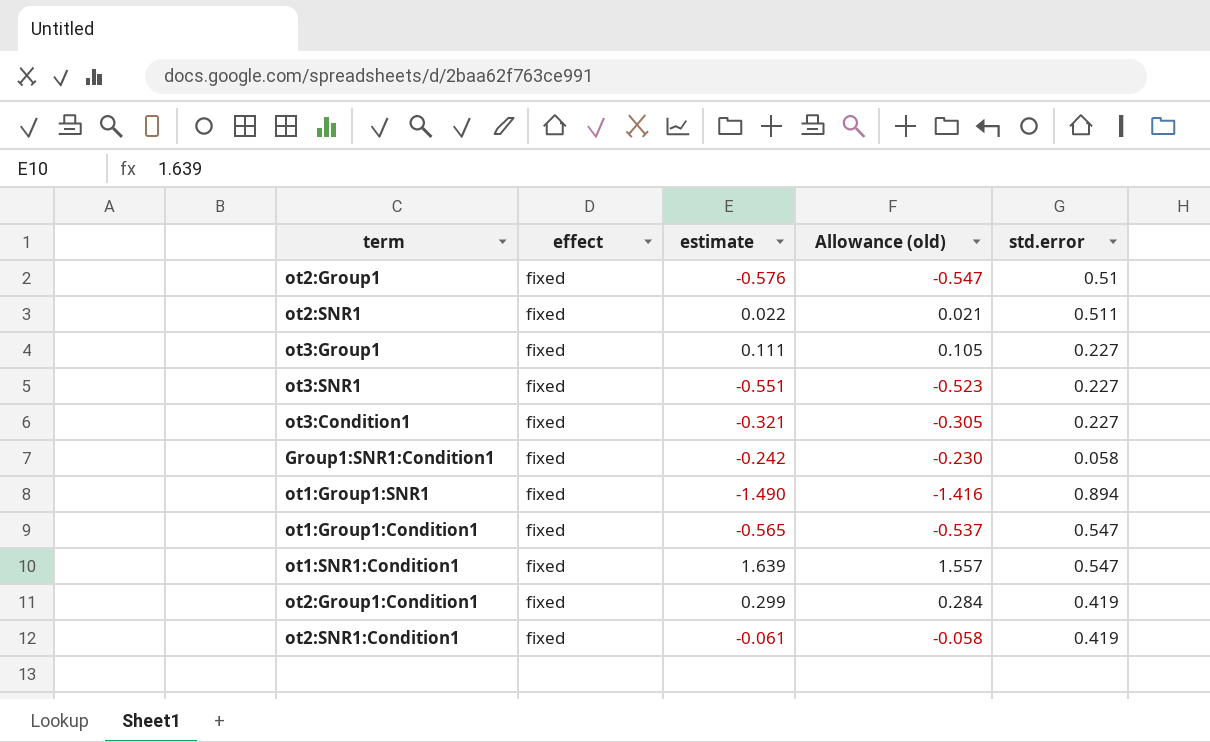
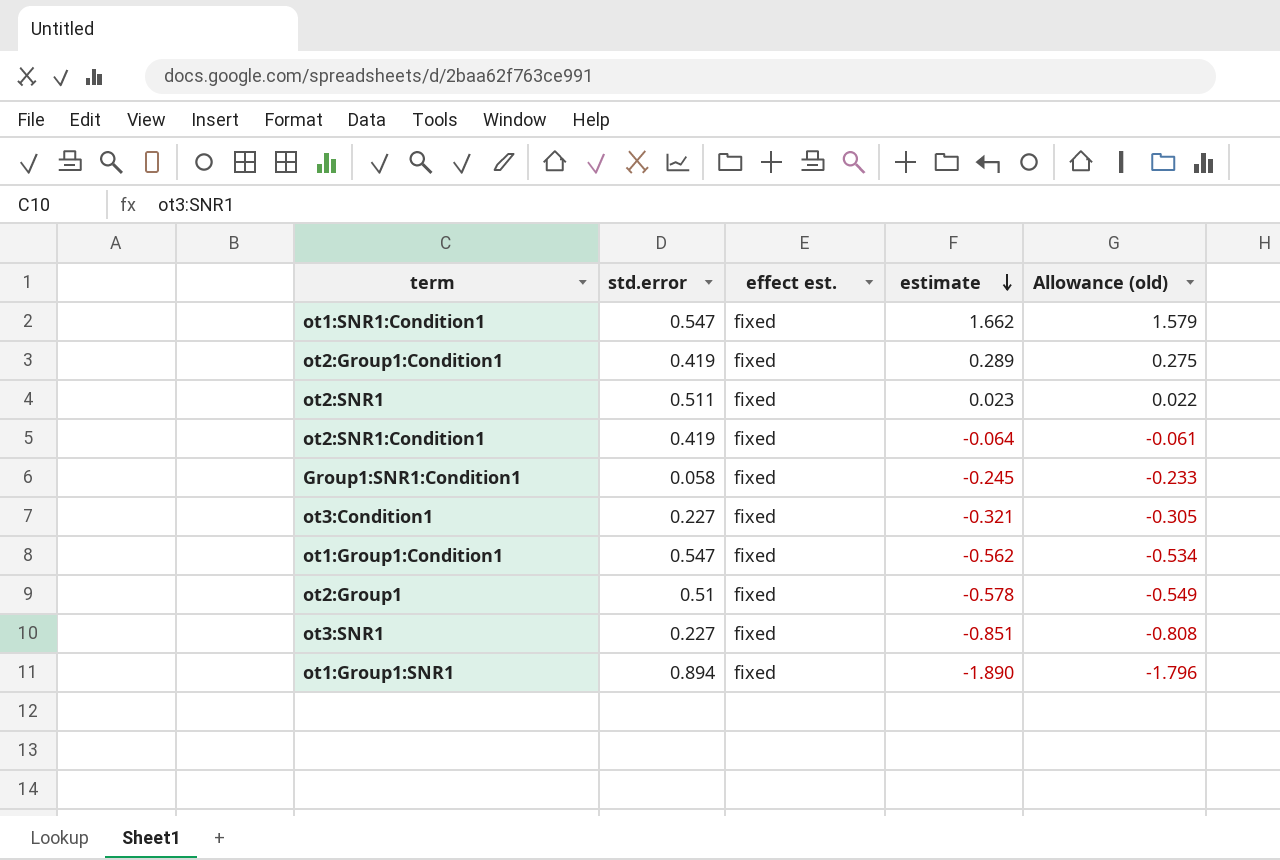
row order: none -> estimate descending
column std.error | position: 5 -> 2
column name: effect -> effect est.
row ot3:Group1: fixed | 0.111 | 0.105 | 0.227 -> none
ot1:SNR1:Condition1 | estimate: 1.639 -> 1.662
ot1:SNR1:Condition1 | Allowance (old): 1.557 -> 1.579
ot2:Group1:Condition1 | estimate: 0.299 -> 0.289
ot2:Group1:Condition1 | Allowance (old): 0.284 -> 0.275
ot2:SNR1 | estimate: 0.022 -> 0.023
ot2:SNR1 | Allowance (old): 0.021 -> 0.022
ot2:SNR1:Condition1 | estimate: -0.061 -> -0.064
ot2:SNR1:Condition1 | Allowance (old): -0.058 -> -0.061
Group1:SNR1:Condition1 | estimate: -0.242 -> -0.245
Group1:SNR1:Condition1 | Allowance (old): -0.230 -> -0.233
ot1:Group1:Condition1 | estimate: -0.565 -> -0.562
ot1:Group1:Condition1 | Allowance (old): -0.537 -> -0.534
ot2:Group1 | estimate: -0.576 -> -0.578
ot2:Group1 | Allowance (old): -0.547 -> -0.549
ot3:SNR1 | estimate: -0.551 -> -0.851
ot3:SNR1 | Allowance (old): -0.523 -> -0.808
ot1:Group1:SNR1 | estimate: -1.490 -> -1.890
ot1:Group1:SNR1 | Allowance (old): -1.416 -> -1.796

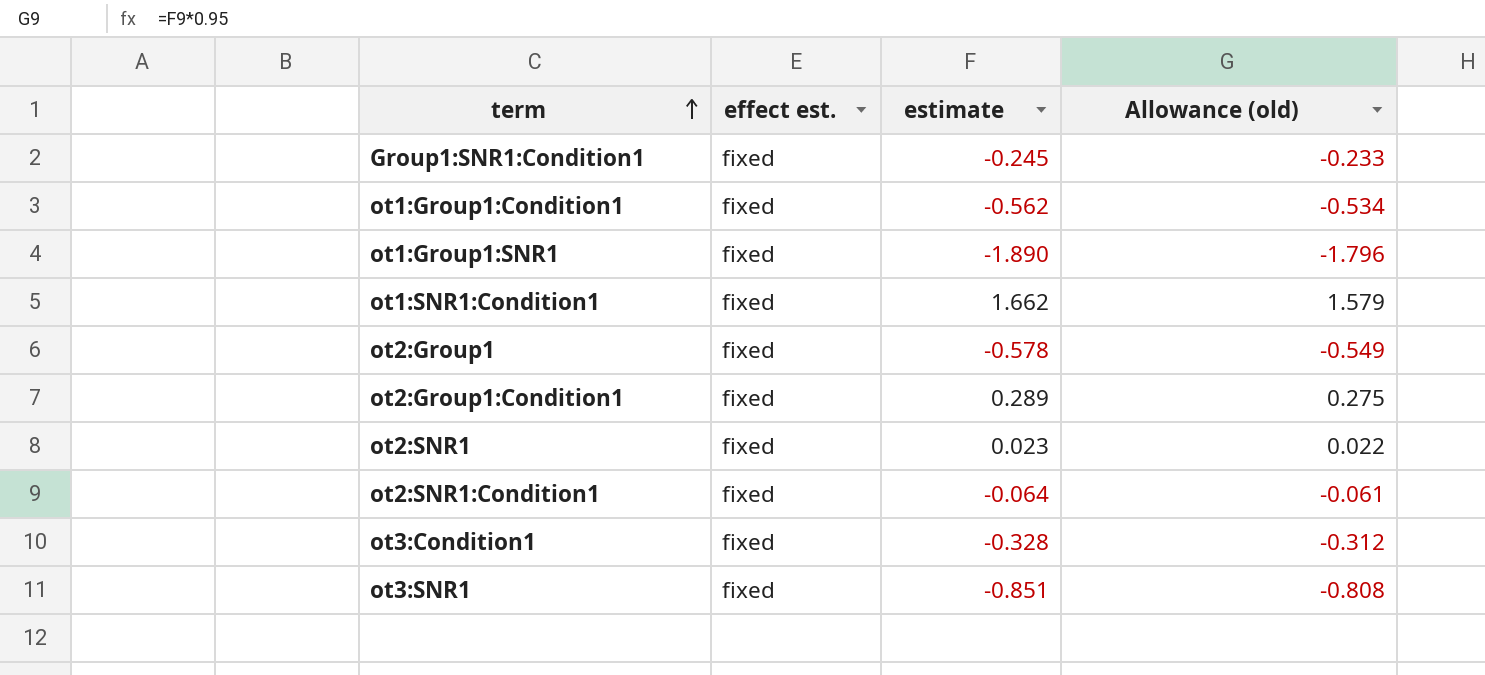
row order: estimate descending -> term ascending
column std.error | position: 2 -> none
ot3:Condition1 | estimate: -0.321 -> -0.328
ot3:Condition1 | Allowance (old): -0.305 -> -0.312

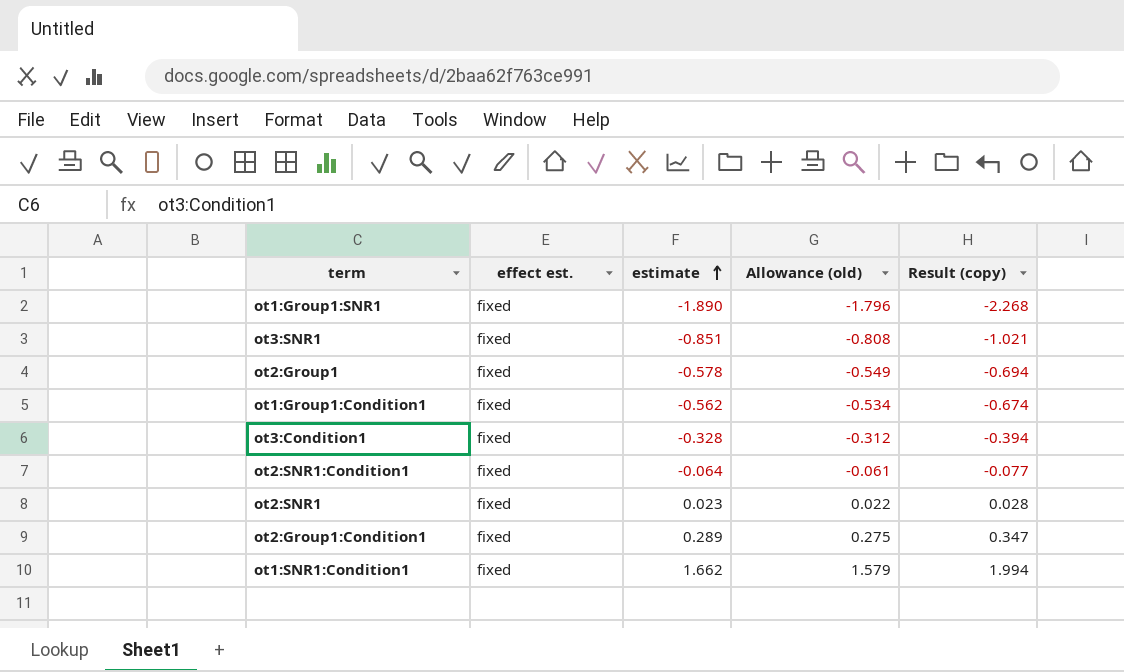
row order: term ascending -> estimate ascending
column Result (copy) | formula: none -> [estimate] * 1.2
row Group1:SNR1:Condition1: fixed | -0.245 | -0.233 -> none

